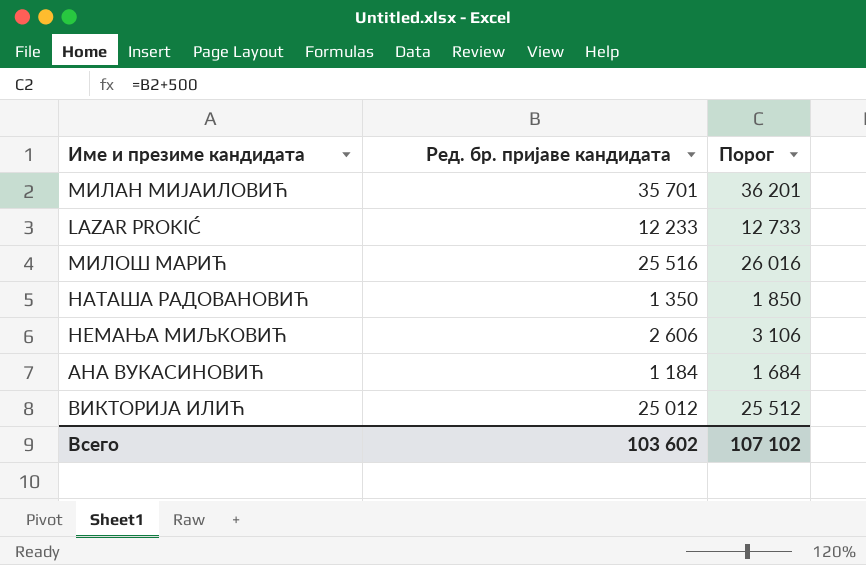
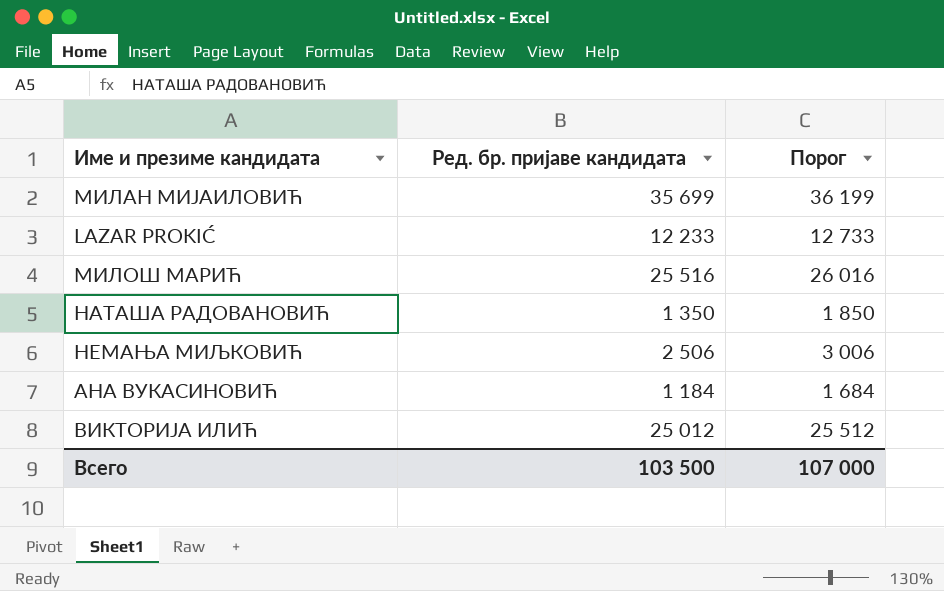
МИЛАН МИЈАИЛОВИЋ | Ред. бр. пријаве кандидата: 35 701 -> 35 699
МИЛАН МИЈАИЛОВИЋ | Порог: 36 201 -> 36 199
НЕМАЊА МИЉКОВИЋ | Ред. бр. пријаве кандидата: 2 606 -> 2 506
НЕМАЊА МИЉКОВИЋ | Порог: 3 106 -> 3 006
Всего | Ред. бр. пријаве кандидата: 103 602 -> 103 500
Всего | Порог: 107 102 -> 107 000

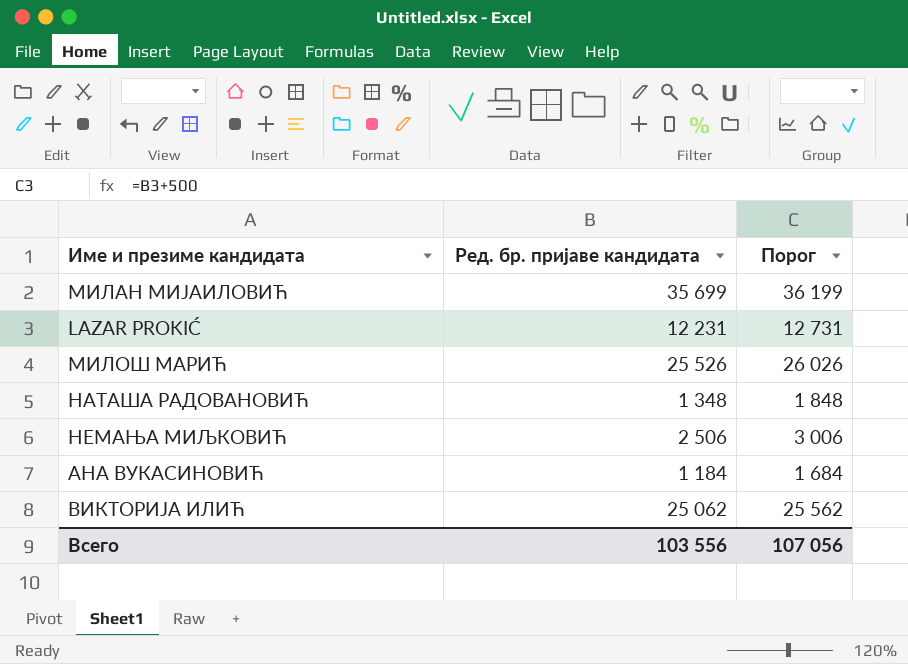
LAZAR PROKIĆ | Ред. бр. пријаве кандидата: 12 233 -> 12 231
LAZAR PROKIĆ | Порог: 12 733 -> 12 731
МИЛОШ МАРИЋ | Ред. бр. пријаве кандидата: 25 516 -> 25 526
МИЛОШ МАРИЋ | Порог: 26 016 -> 26 026
НАТАША РАДОВАНОВИЋ | Ред. бр. пријаве кандидата: 1 350 -> 1 348
НАТАША РАДОВАНОВИЋ | Порог: 1 850 -> 1 848
ВИКТОРИЈА ИЛИЋ | Ред. бр. пријаве кандидата: 25 012 -> 25 062
ВИКТОРИЈА ИЛИЋ | Порог: 25 512 -> 25 562
Всего | Ред. бр. пријаве кандидата: 103 500 -> 103 556
Всего | Порог: 107 000 -> 107 056

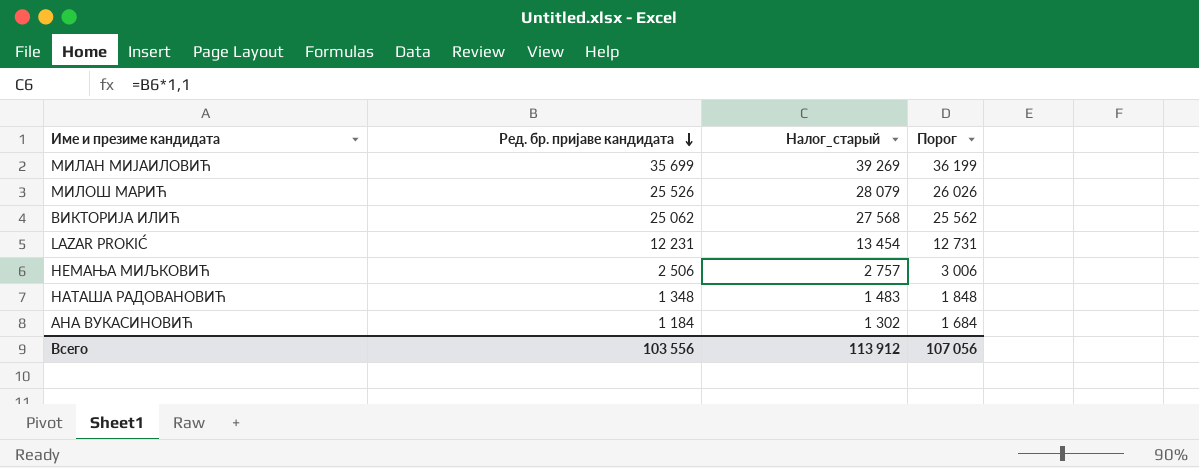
row order: none -> Ред. бр. пријаве кандидата descending
column Налог_старый | formula: none -> [Ред. бр. пријаве кандидата] * 1,1

